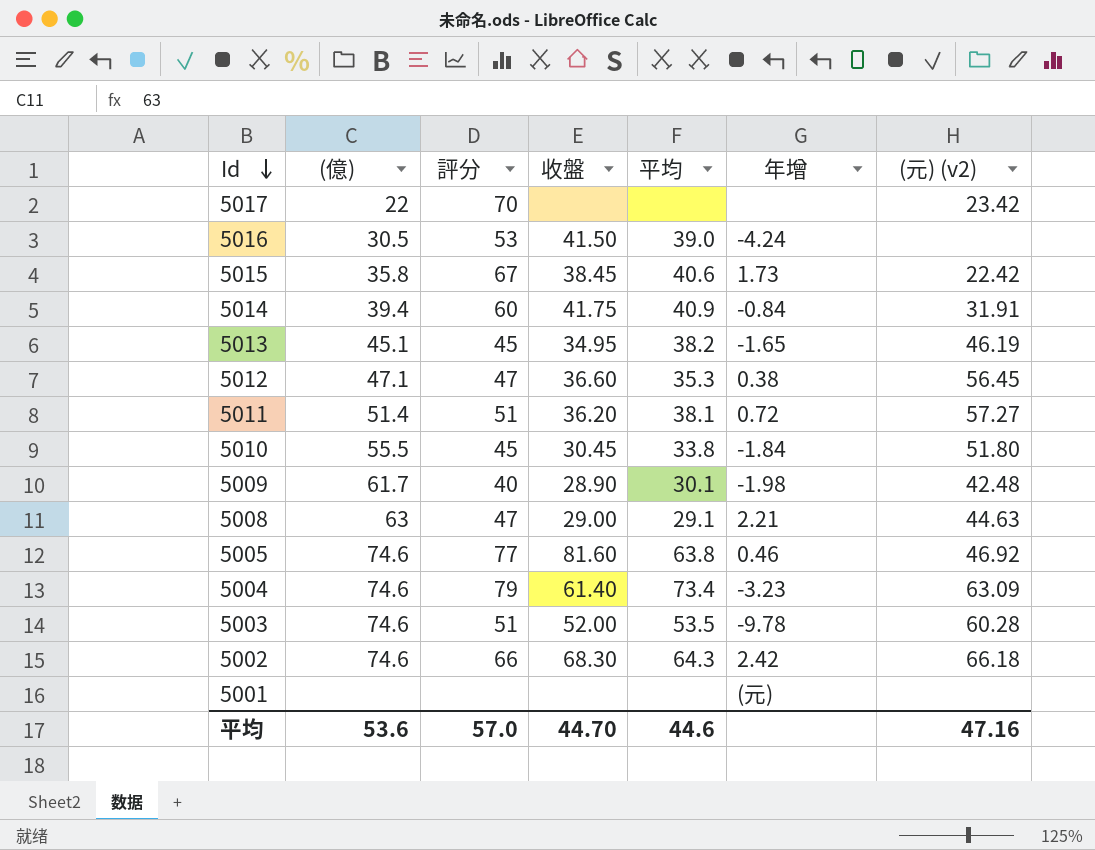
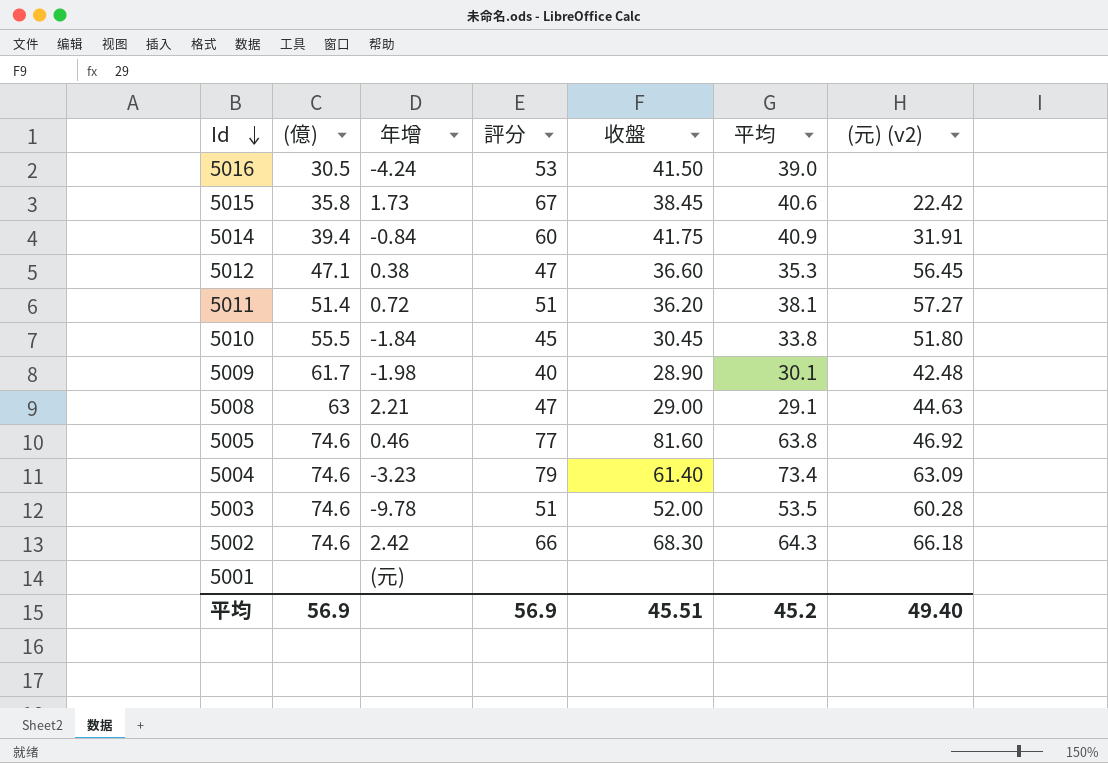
column 年增 | position: 6 -> 3
row 5017: 22 | 70 | none | none | none | 23.42 -> none
row 5013: 45.1 | 45 | 34.95 | 38.2 | -1.65 | 46.19 -> none
平均 | (億): 53.6 -> 56.9
平均 | 評分: 57.0 -> 56.9
平均 | 收盤: 44.70 -> 45.51
平均 | 平均: 44.6 -> 45.2
平均 | (元) (v2): 47.16 -> 49.40

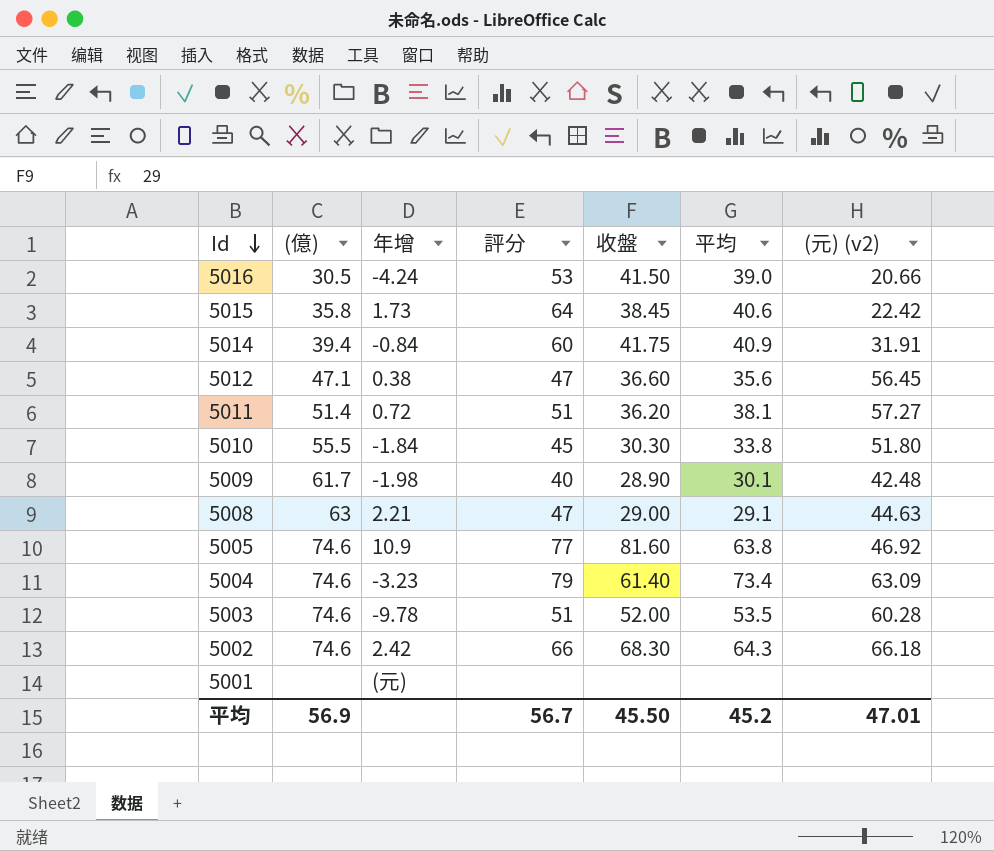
5016 | (元) (v2): none -> 20.66
5015 | 評分: 67 -> 64
5012 | 平均: 35.3 -> 35.6
5010 | 收盤: 30.45 -> 30.30
5005 | 年增: 0.46 -> 10.9
平均 | 評分: 56.9 -> 56.7
平均 | 收盤: 45.51 -> 45.50
平均 | (元) (v2): 49.40 -> 47.01

